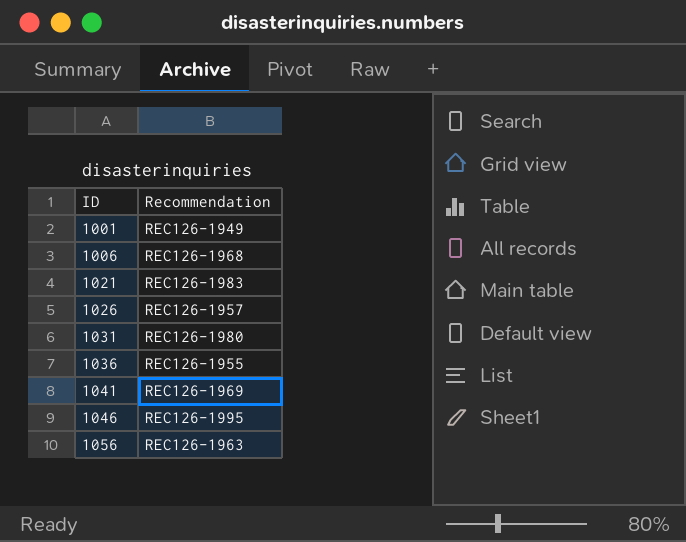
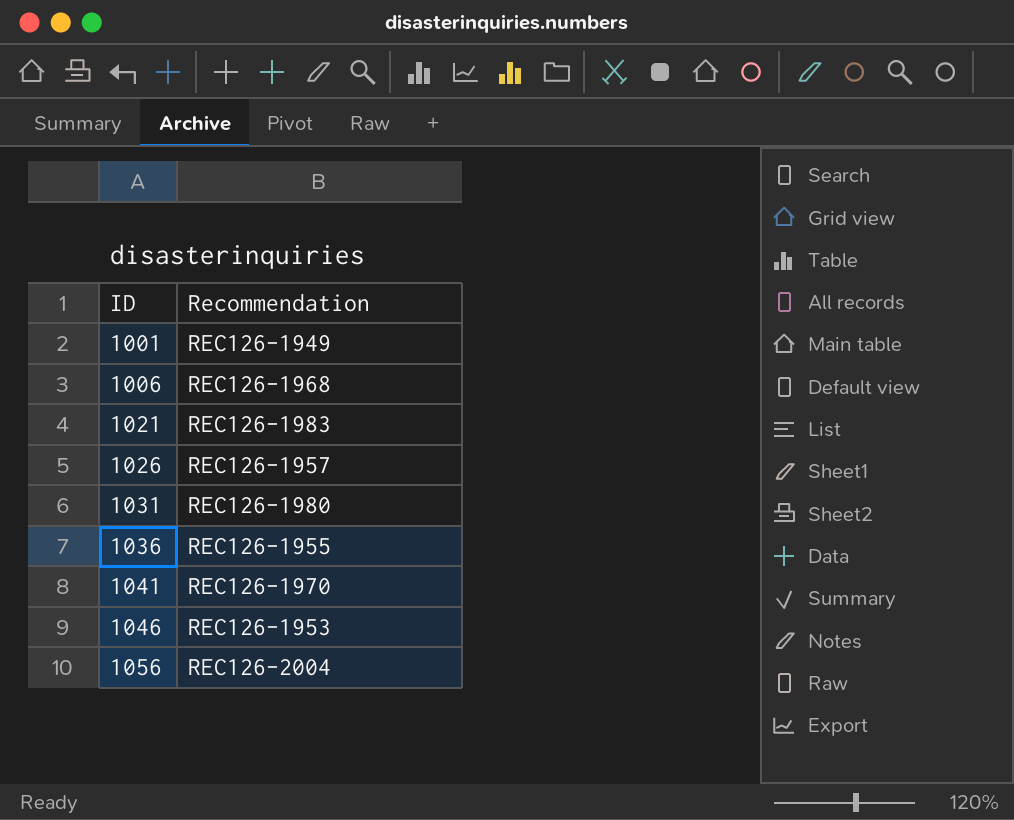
1041 | Recommendation: REC126-1969 -> REC126-1970
1046 | Recommendation: REC126-1995 -> REC126-1953
1056 | Recommendation: REC126-1963 -> REC126-2004

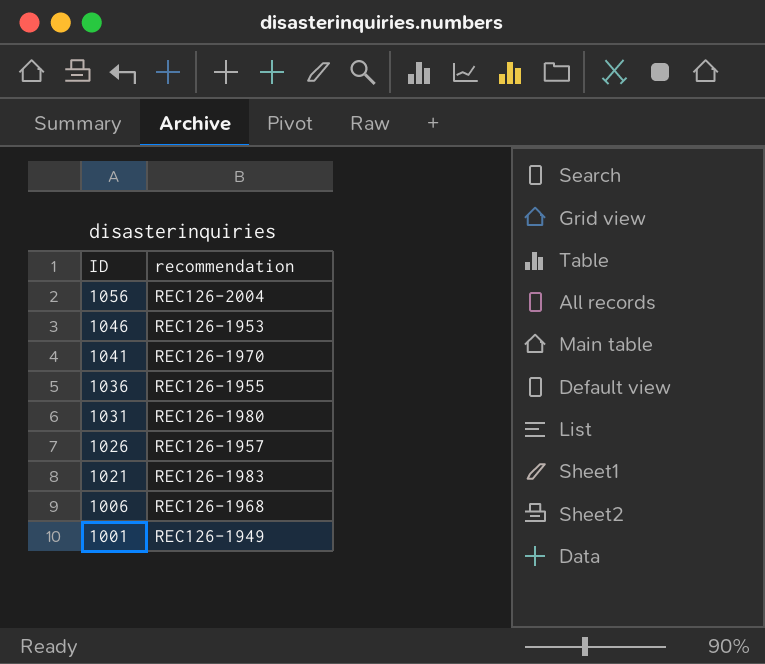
row order: ID ascending -> ID descending
column name: Recommendation -> recommendation

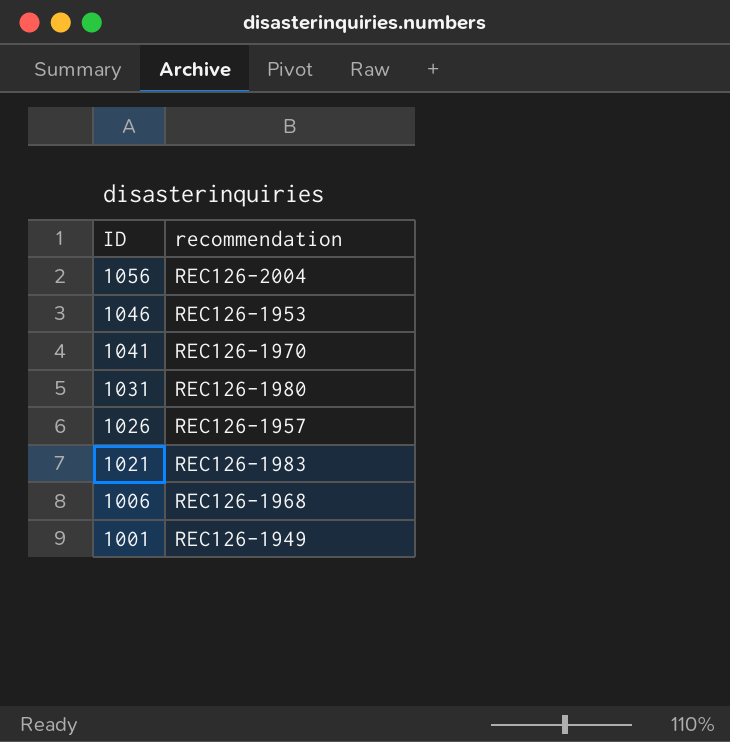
row 1036: REC126-1955 -> none

